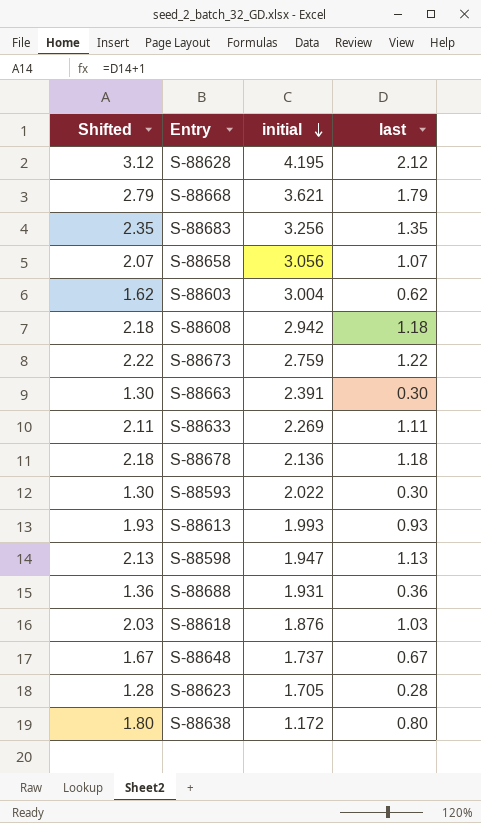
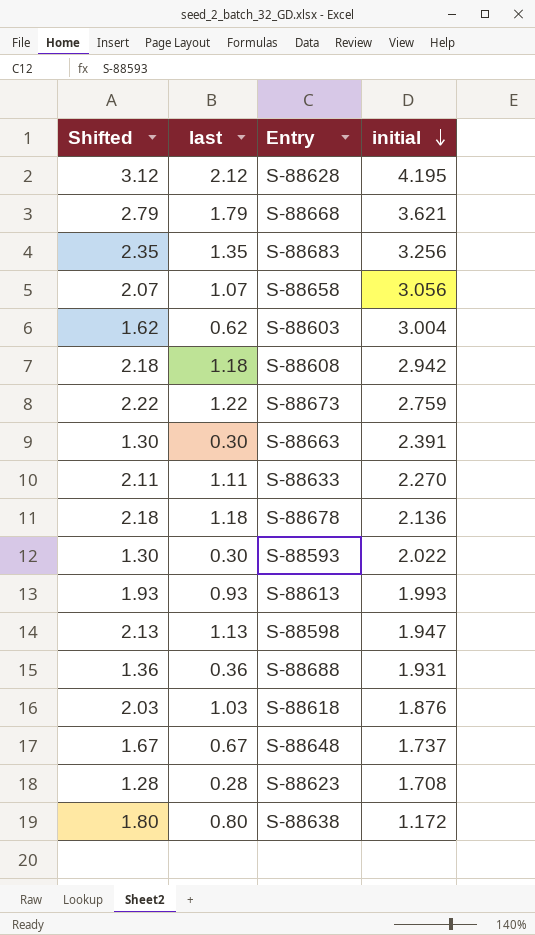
column last | position: 4 -> 2
S-88633 | initial: 2.269 -> 2.270
S-88623 | initial: 1.705 -> 1.708

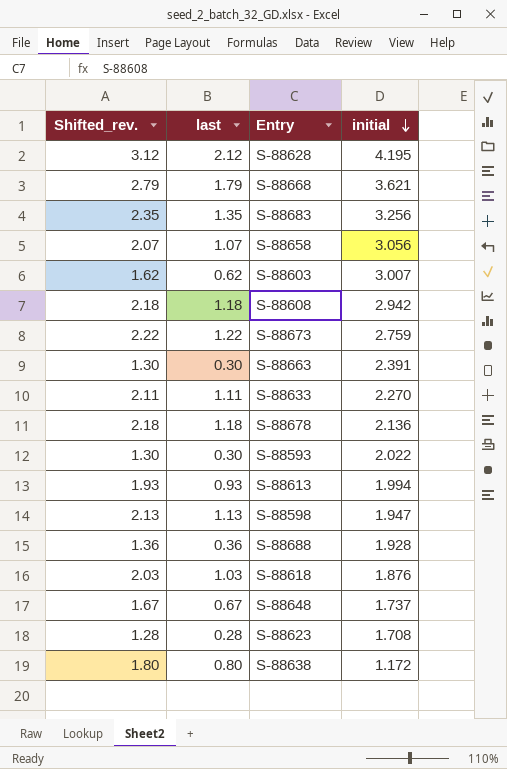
column name: Shifted -> Shifted_rev.
S-88603 | initial: 3.004 -> 3.007
S-88613 | initial: 1.993 -> 1.994
S-88688 | initial: 1.931 -> 1.928

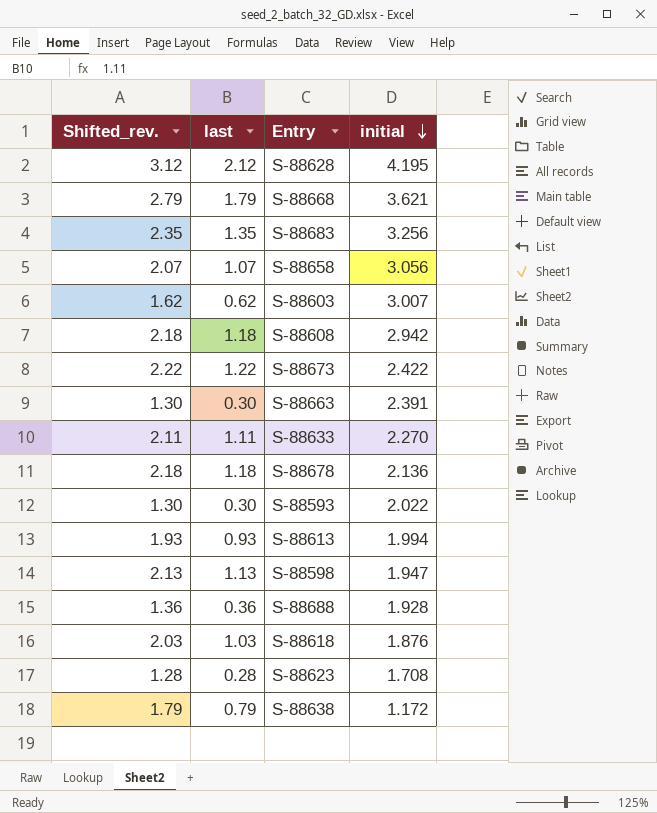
row S-88648: 1.67 | 0.67 | 1.737 -> none
S-88673 | initial: 2.759 -> 2.422
S-88638 | Shifted_rev.: 1.80 -> 1.79
S-88638 | last: 0.80 -> 0.79

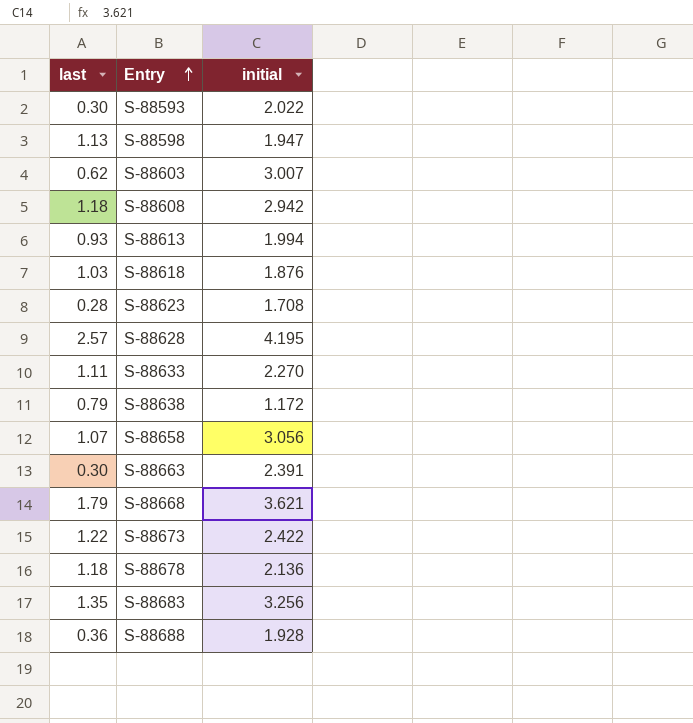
row order: initial descending -> Entry ascending
column Shifted_rev. | formula: [last] + 1 -> none
S-88628 | last: 2.12 -> 2.57

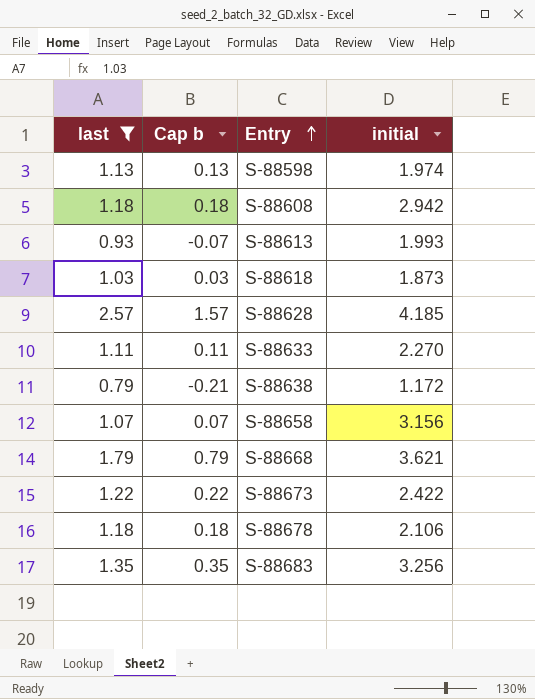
filter: none -> last >= 0.79
column Cap b | formula: none -> [last] - 1
S-88598 | initial: 1.947 -> 1.974
S-88613 | initial: 1.994 -> 1.993
S-88618 | initial: 1.876 -> 1.873
S-88628 | initial: 4.195 -> 4.185
S-88658 | initial: 3.056 -> 3.156
S-88678 | initial: 2.136 -> 2.106

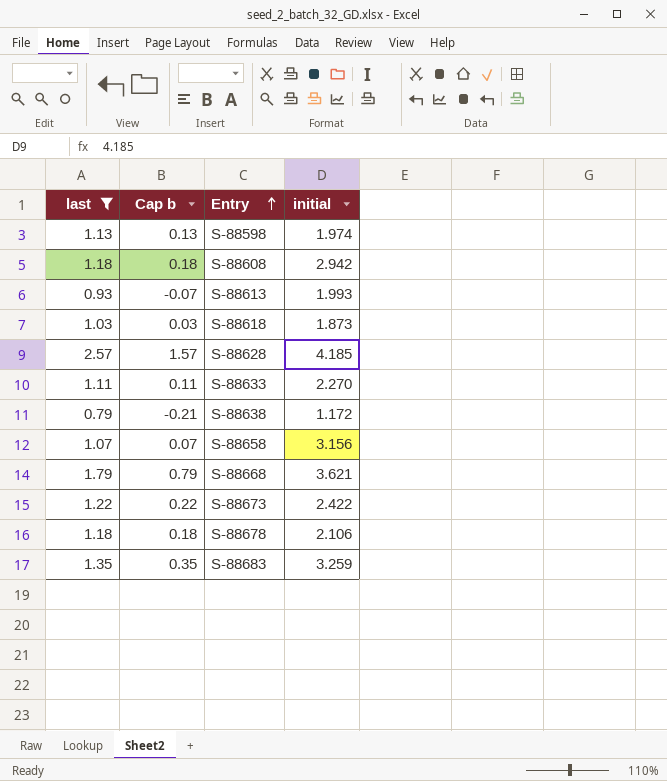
S-88683 | initial: 3.256 -> 3.259

